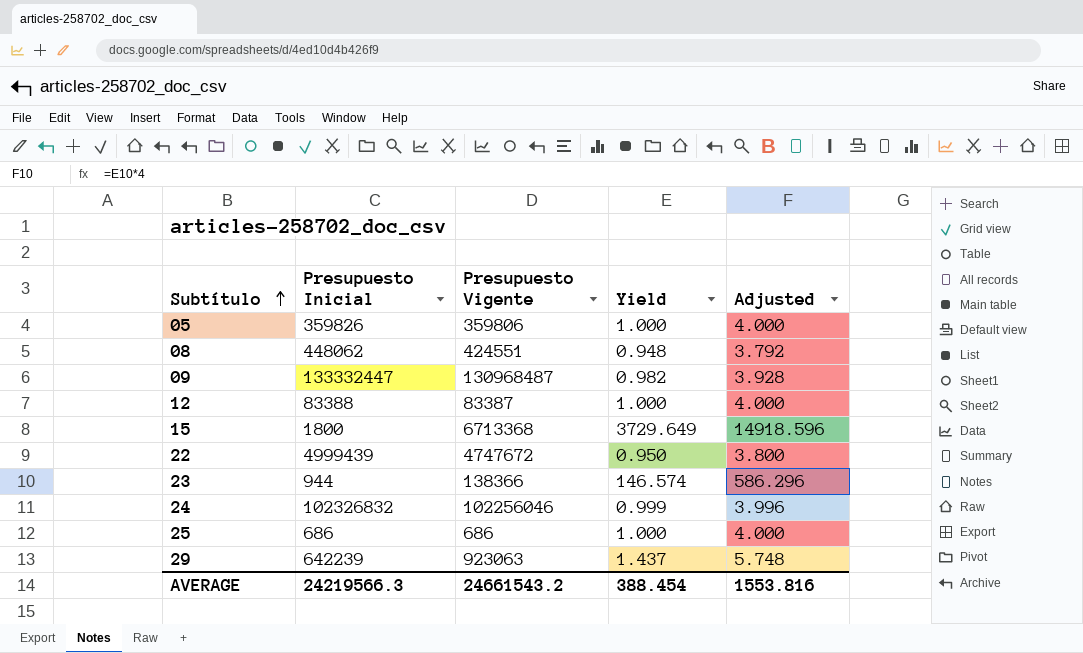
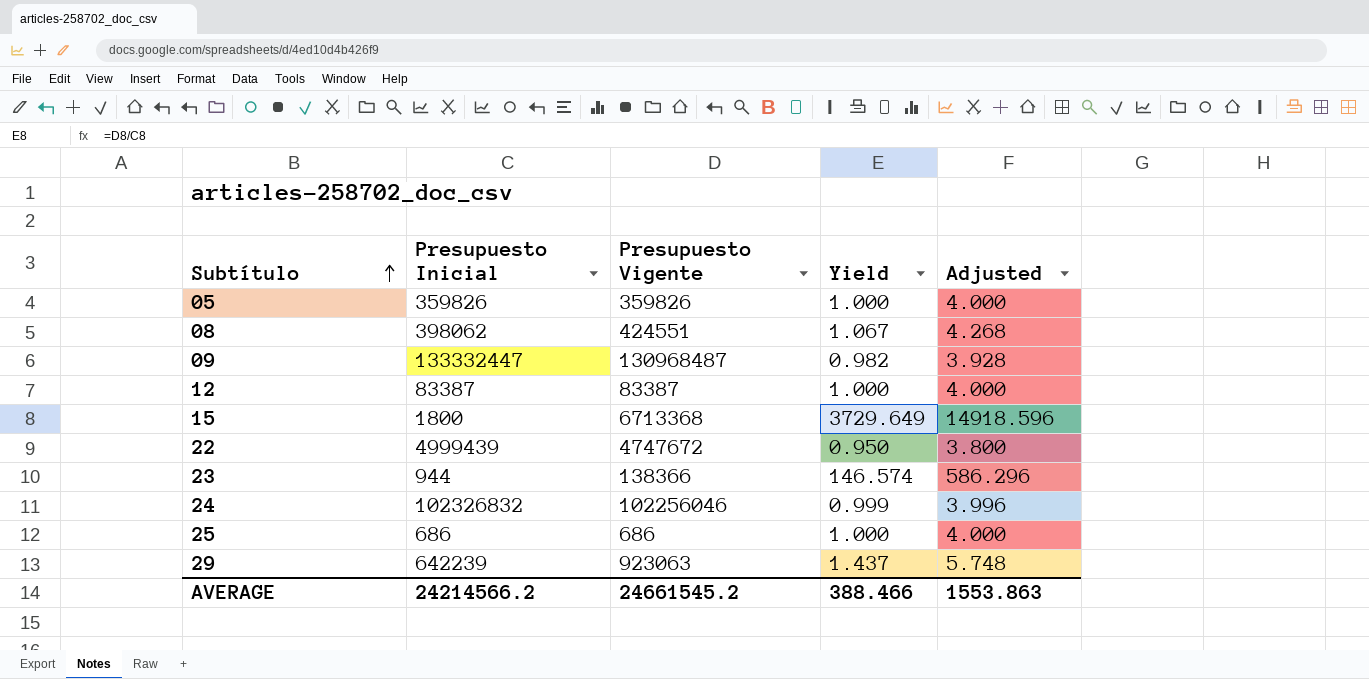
05 | Presupuesto Vigente: 359806 -> 359826
08 | Presupuesto Inicial: 448062 -> 398062
08 | Yield: 0.948 -> 1.067
08 | Adjusted: 3.792 -> 4.268
12 | Presupuesto Inicial: 83388 -> 83387
AVERAGE | Presupuesto Inicial: 24219566.3 -> 24214566.2
AVERAGE | Presupuesto Vigente: 24661543.2 -> 24661545.2
AVERAGE | Yield: 388.454 -> 388.466
AVERAGE | Adjusted: 1553.816 -> 1553.863

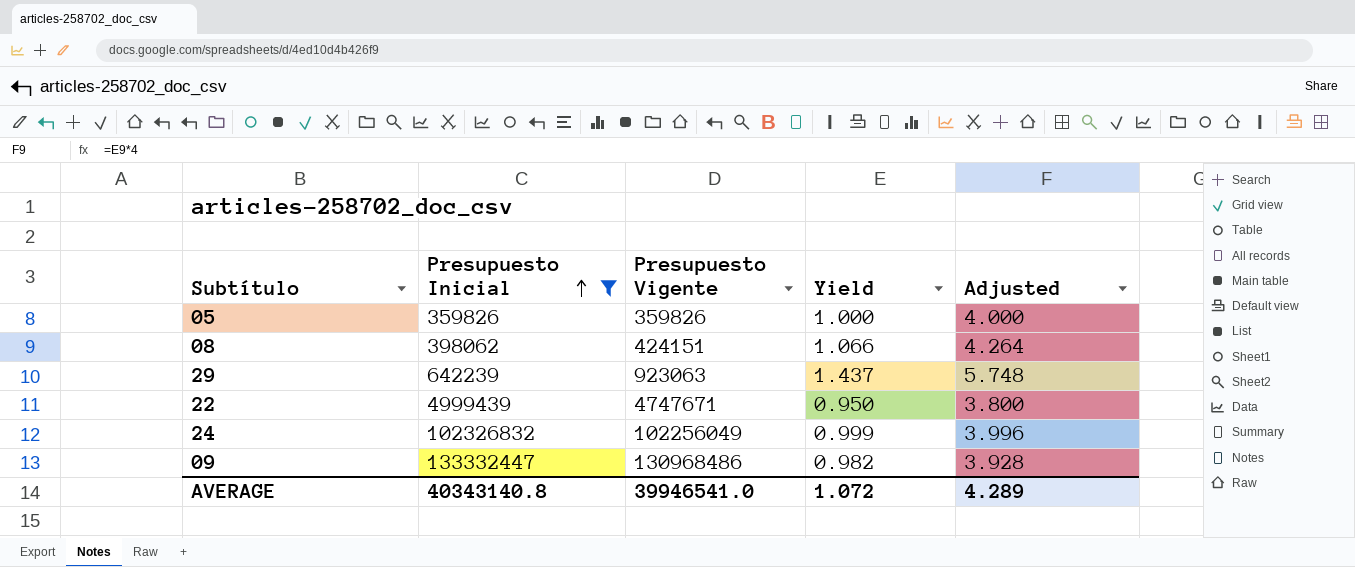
filter: none -> Presupuesto Inicial >= 359826
row order: Subtítulo ascending -> Presupuesto Inicial ascending
08 | Presupuesto Vigente: 424551 -> 424151
08 | Yield: 1.067 -> 1.066
08 | Adjusted: 4.268 -> 4.264
22 | Presupuesto Vigente: 4747672 -> 4747671
24 | Presupuesto Vigente: 102256046 -> 102256049
09 | Presupuesto Vigente: 130968487 -> 130968486
AVERAGE | Presupuesto Inicial: 24214566.2 -> 40343140.8
AVERAGE | Presupuesto Vigente: 24661545.2 -> 39946541.0
AVERAGE | Yield: 388.466 -> 1.072
AVERAGE | Adjusted: 1553.863 -> 4.289

